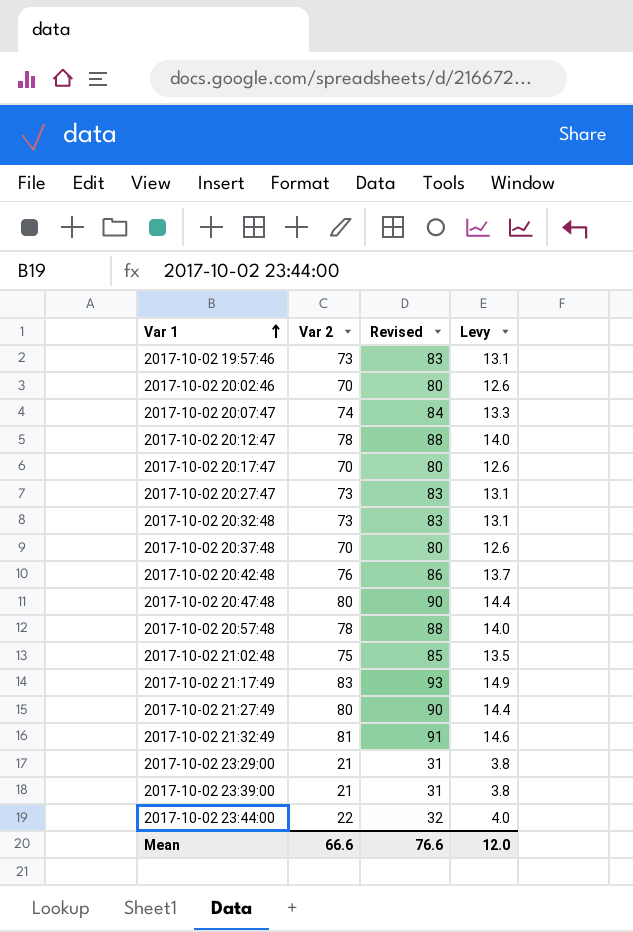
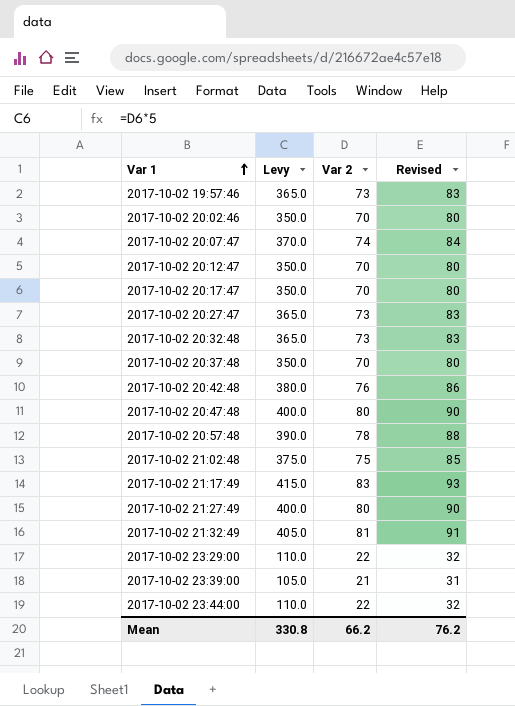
column Levy | formula: [Var 2] * 0.18 -> [Var 2] * 5
column Levy | position: 4 -> 2
2017-10-02 20:12:47 | Var 2: 78 -> 70
2017-10-02 20:12:47 | Revised: 88 -> 80
2017-10-02 23:29:00 | Var 2: 21 -> 22
2017-10-02 23:29:00 | Revised: 31 -> 32
Mean | Levy: 12.0 -> 330.8
Mean | Var 2: 66.6 -> 66.2
Mean | Revised: 76.6 -> 76.2

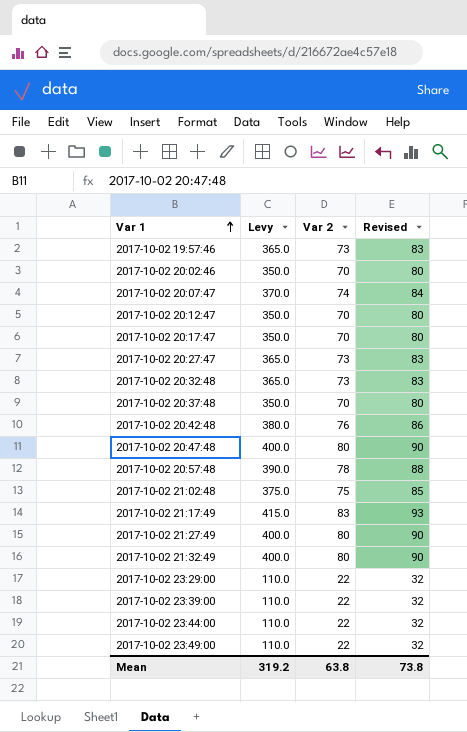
2017-10-02 21:32:49 | Levy: 405.0 -> 400.0
2017-10-02 21:32:49 | Var 2: 81 -> 80
2017-10-02 21:32:49 | Revised: 91 -> 90
2017-10-02 23:39:00 | Levy: 105.0 -> 110.0
2017-10-02 23:39:00 | Var 2: 21 -> 22
2017-10-02 23:39:00 | Revised: 31 -> 32
row 2017-10-02 23:49:00: none -> 110.0 | 22 | 32
Mean | Levy: 330.8 -> 319.2
Mean | Var 2: 66.2 -> 63.8
Mean | Revised: 76.2 -> 73.8

